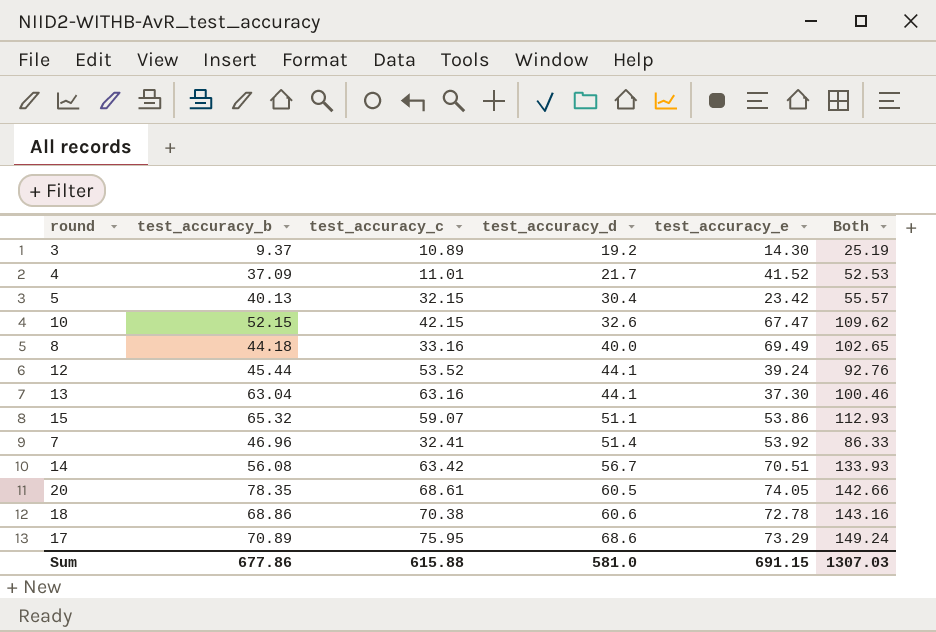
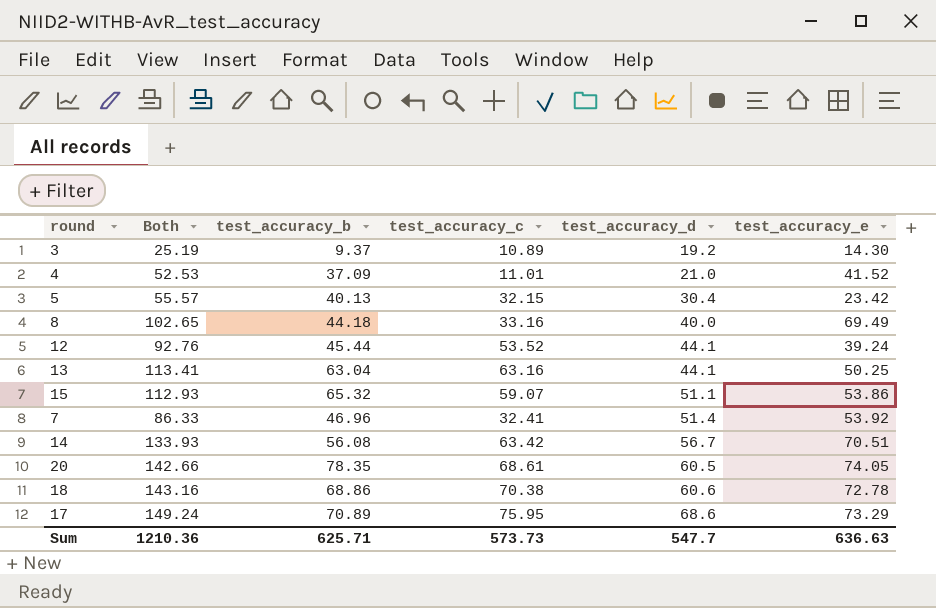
column Both | position: 6 -> 2
row 10: 52.15 | 42.15 | 32.6 | 67.47 | 109.62 -> none
4 | test_accuracy_d: 21.7 -> 21.0
13 | Both: 100.46 -> 113.41
13 | test_accuracy_e: 37.30 -> 50.25
Sum | Both: 1307.03 -> 1210.36
Sum | test_accuracy_b: 677.86 -> 625.71
Sum | test_accuracy_c: 615.88 -> 573.73
Sum | test_accuracy_d: 581.0 -> 547.7
Sum | test_accuracy_e: 691.15 -> 636.63

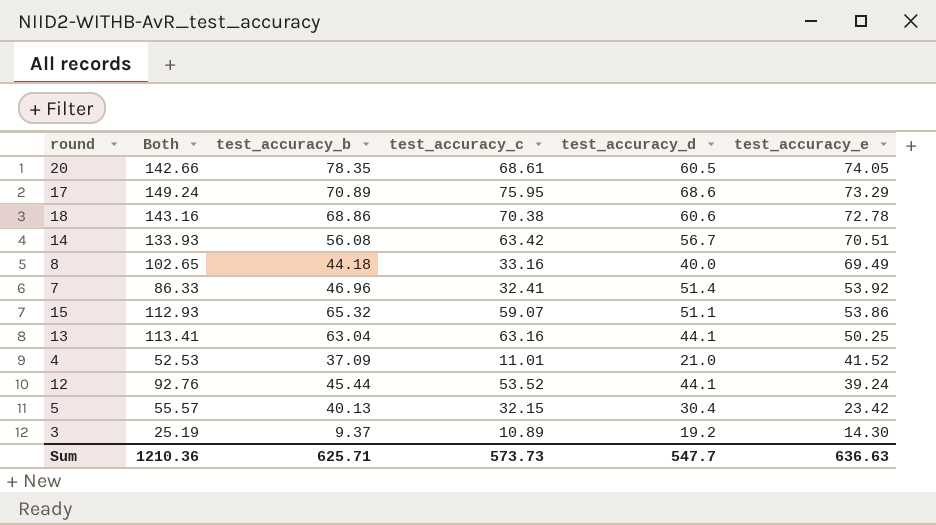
row order: test_accuracy_d ascending -> test_accuracy_e descending

